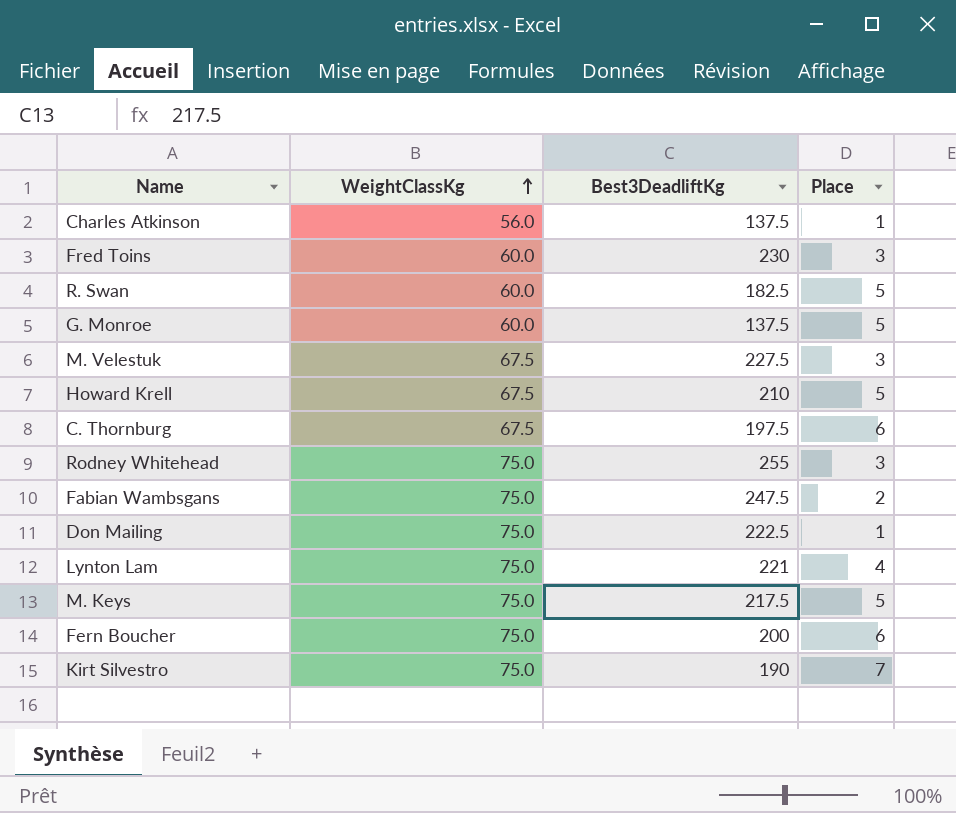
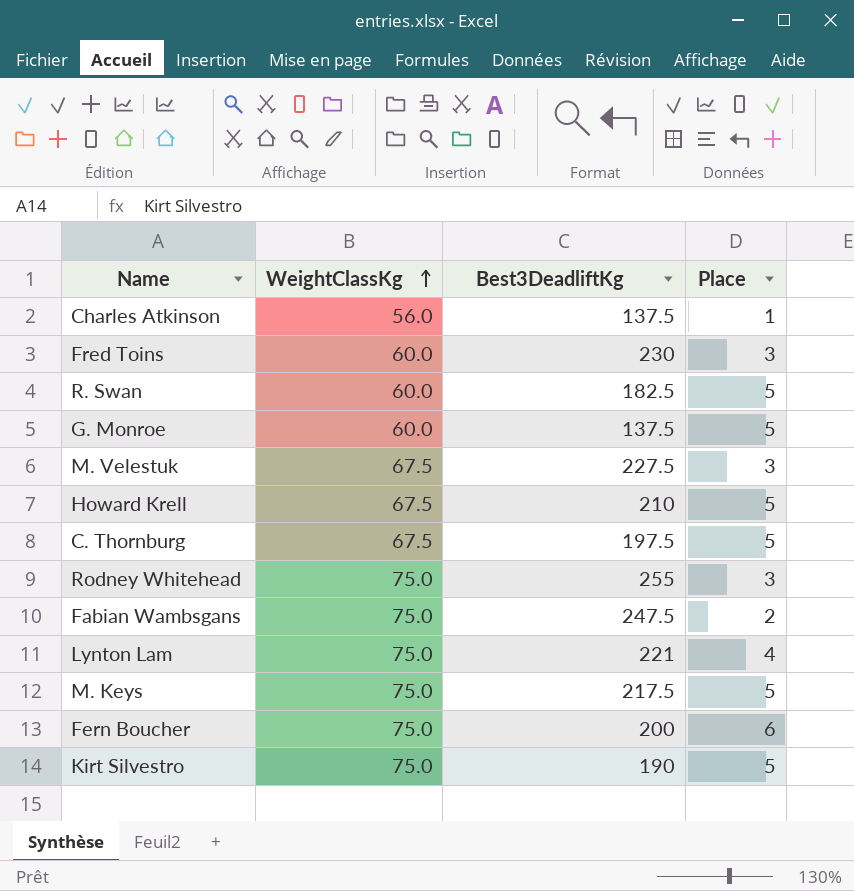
row Don Mailing: 75.0 | 222.5 | 1 -> none
C. Thornburg | Place: 6 -> 5
Kirt Silvestro | Place: 7 -> 5

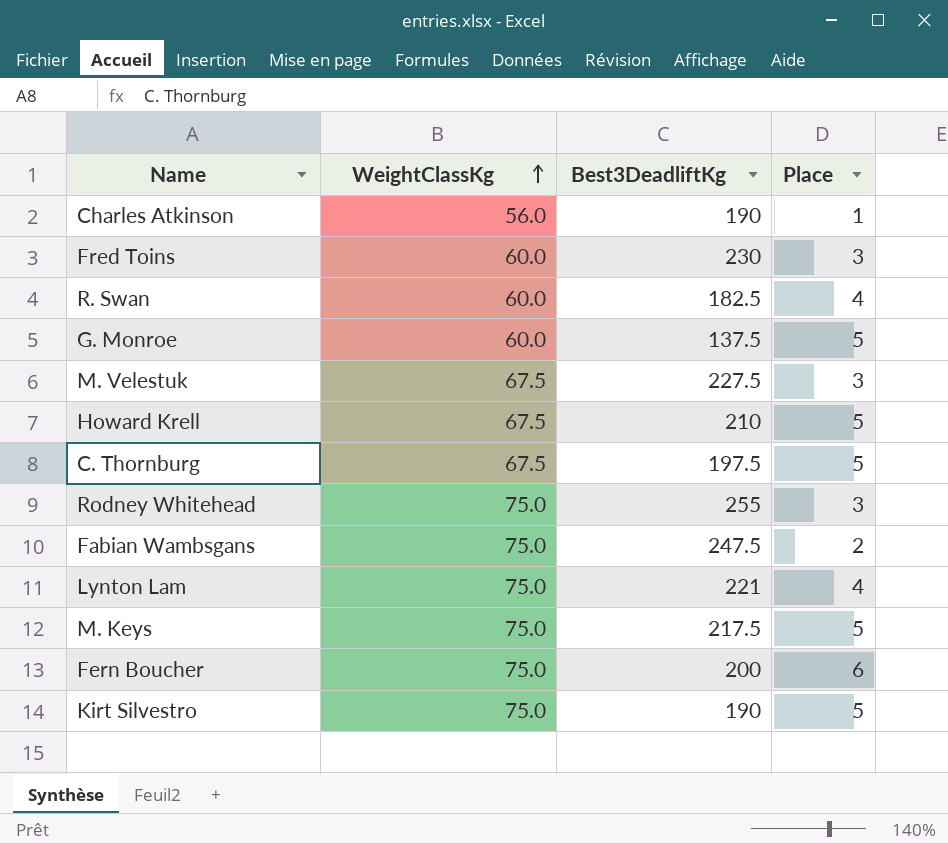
Charles Atkinson | Best3DeadliftKg: 137.5 -> 190
R. Swan | Place: 5 -> 4

